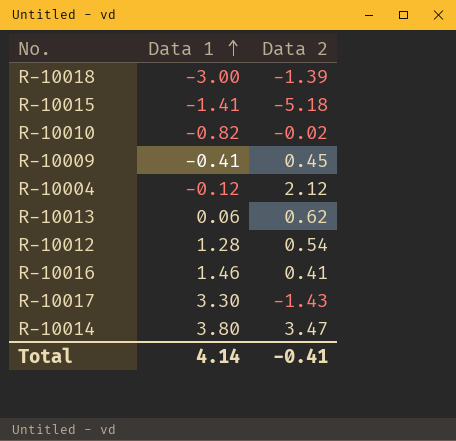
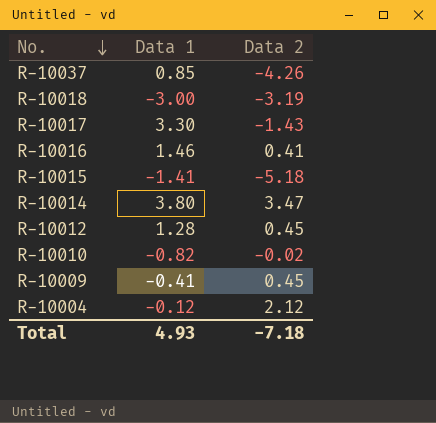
row order: Data 1 ascending -> No. descending
row R-10013: 0.06 | 0.62 -> none
row R-10037: none -> 0.85 | -4.26
R-10018 | Data 2: -1.39 -> -3.19
R-10012 | Data 2: 0.54 -> 0.45
Total | Data 1: 4.14 -> 4.93
Total | Data 2: -0.41 -> -7.18

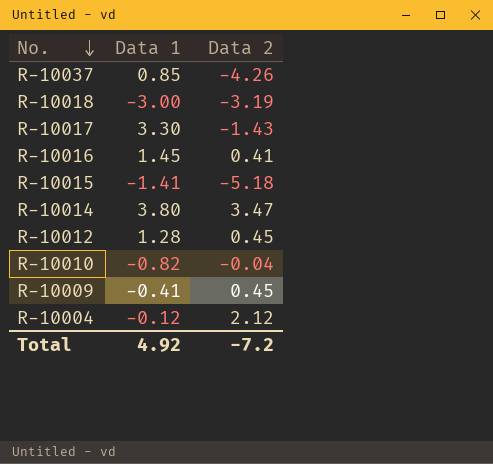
R-10016 | Data 1: 1.46 -> 1.45
R-10010 | Data 2: -0.02 -> -0.04
Total | Data 1: 4.93 -> 4.92
Total | Data 2: -7.18 -> -7.2

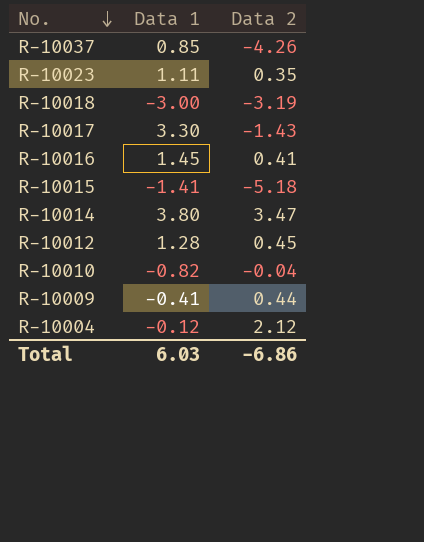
row R-10023: none -> 1.11 | 0.35
R-10009 | Data 2: 0.45 -> 0.44
Total | Data 1: 4.92 -> 6.03
Total | Data 2: -7.2 -> -6.86

